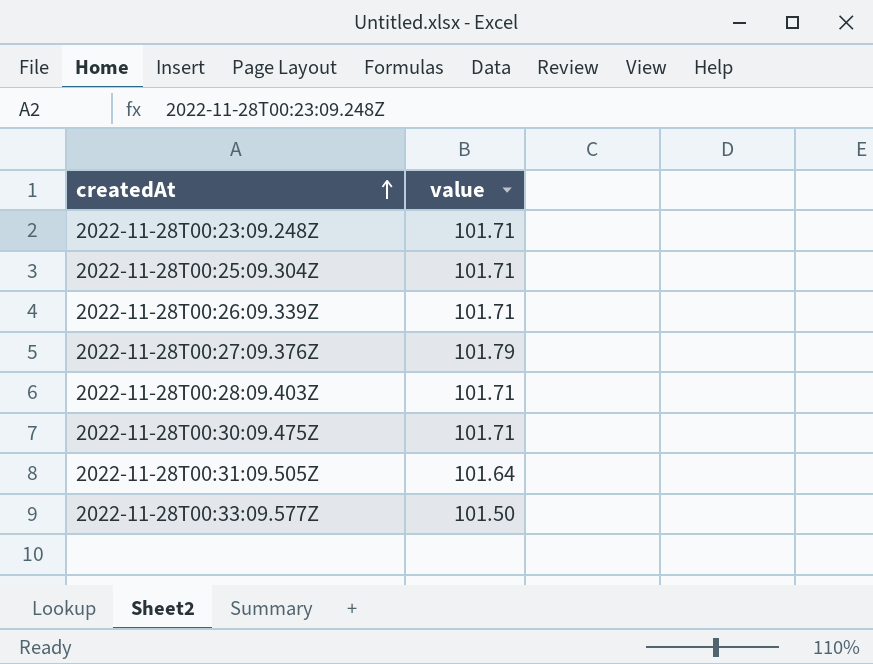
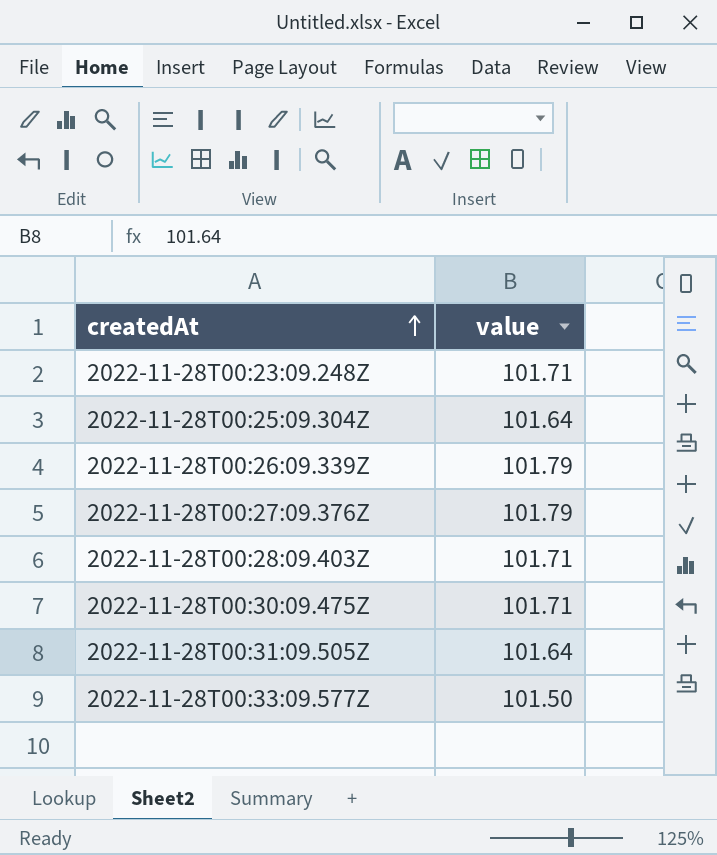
2022-11-28T00:25:09.304Z | value: 101.71 -> 101.64
2022-11-28T00:26:09.339Z | value: 101.71 -> 101.79

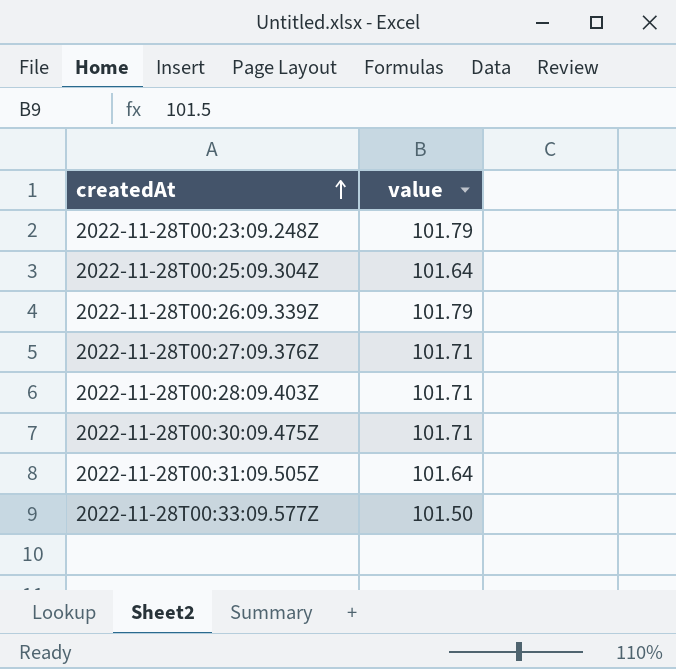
2022-11-28T00:23:09.248Z | value: 101.71 -> 101.79
2022-11-28T00:27:09.376Z | value: 101.79 -> 101.71

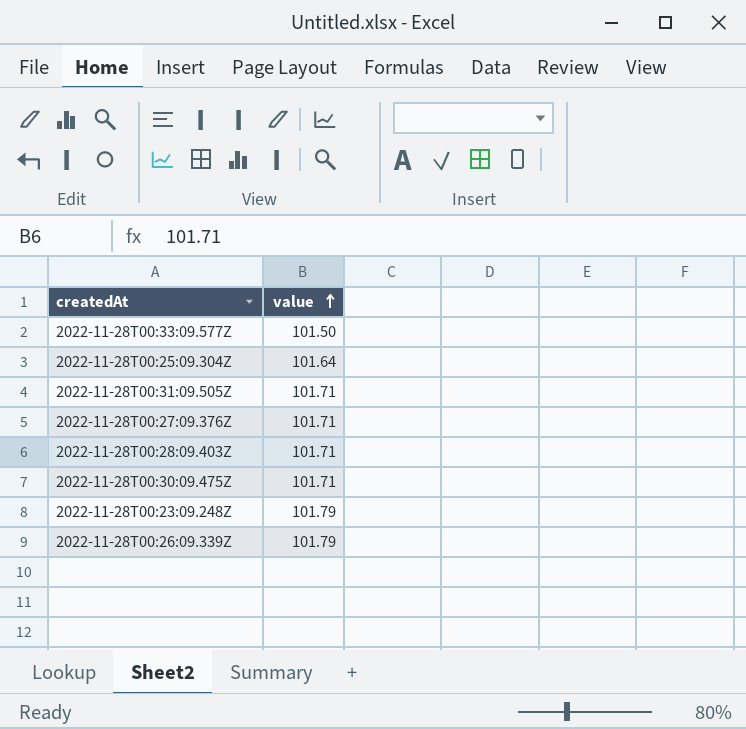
row order: createdAt ascending -> value ascending
2022-11-28T00:31:09.505Z | value: 101.64 -> 101.71

